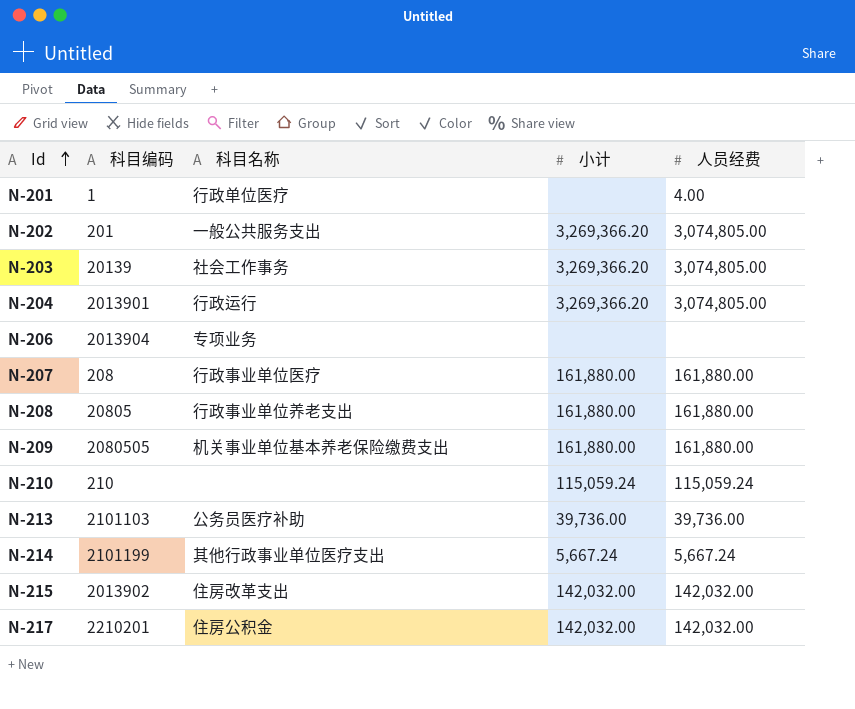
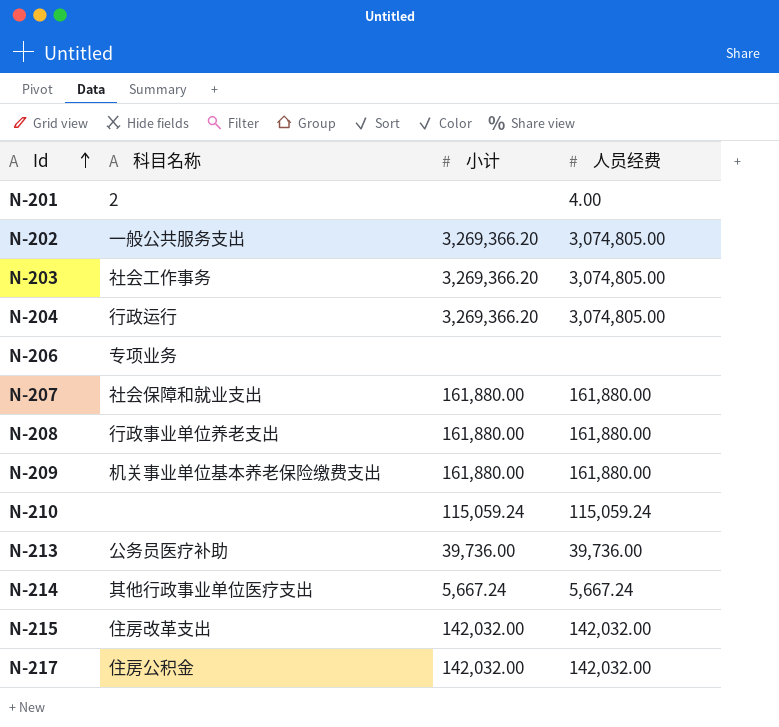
column 科目编码 | position: 2 -> none
N-201 | 科目名称: 行政单位医疗 -> 2
N-207 | 科目名称: 行政事业单位医疗 -> 社会保障和就业支出

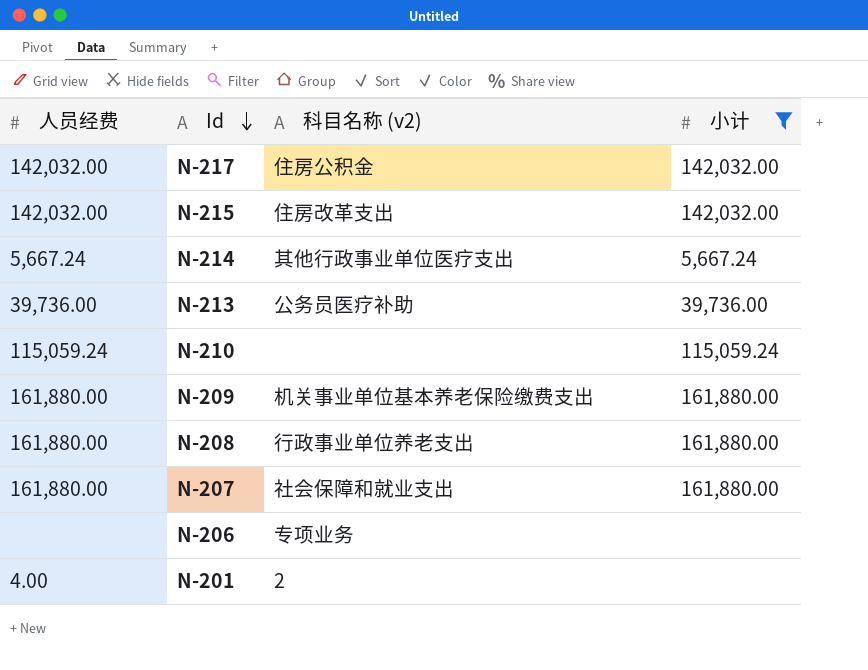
filter: none -> 小计 != 3,269,366.20
row order: Id ascending -> Id descending
column 人员经费 | position: 4 -> 1
column name: 科目名称 -> 科目名称 (v2)

